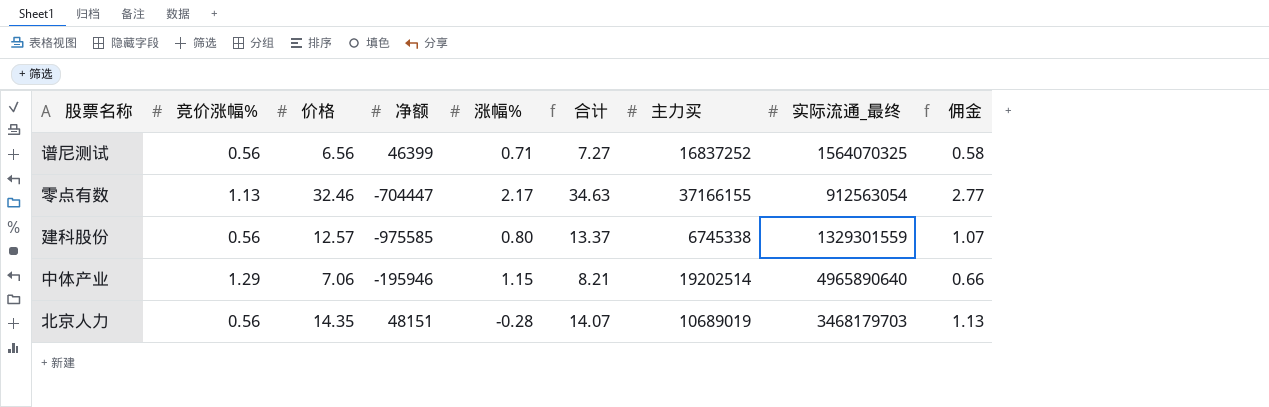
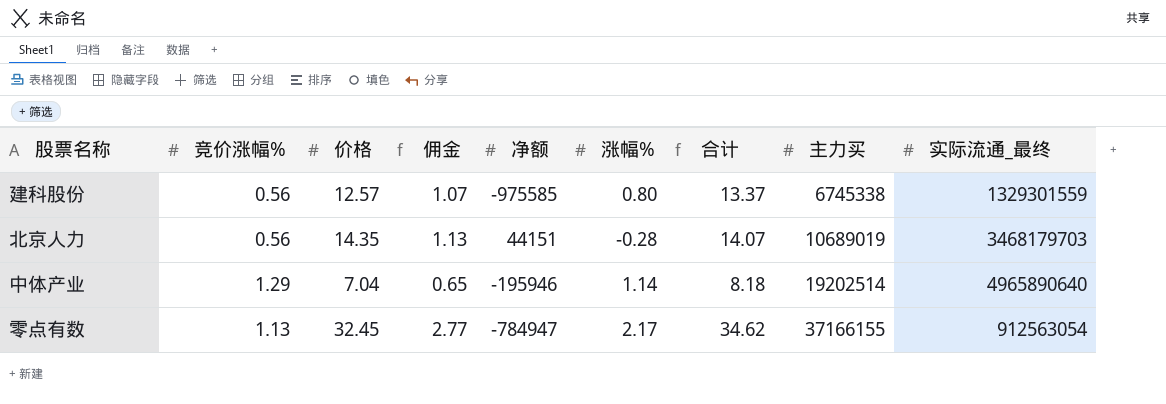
row order: none -> 主力买 ascending
column 佣金 | position: 9 -> 4
row 谱尼测试: 0.56 | 6.56 | 46399 | 0.71 | 7.27 | 16837252 | 1564070325 | 0.58 -> none
北京人力 | 净额: 48151 -> 44151
中体产业 | 价格: 7.06 -> 7.04
中体产业 | 佣金: 0.66 -> 0.65
中体产业 | 涨幅%: 1.15 -> 1.14
中体产业 | 合计: 8.21 -> 8.18
零点有数 | 价格: 32.46 -> 32.45
零点有数 | 净额: -704447 -> -784947
零点有数 | 合计: 34.63 -> 34.62

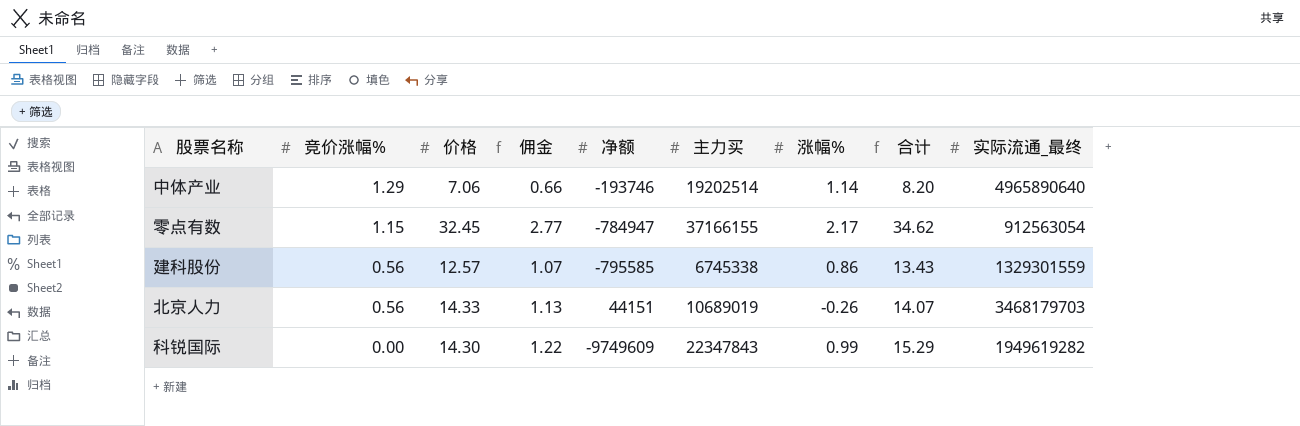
row order: 主力买 ascending -> 竞价涨幅% descending
column 主力买 | position: 8 -> 6
中体产业 | 价格: 7.04 -> 7.06
中体产业 | 佣金: 0.65 -> 0.66
中体产业 | 净额: -195946 -> -193746
中体产业 | 合计: 8.18 -> 8.20
零点有数 | 竞价涨幅%: 1.13 -> 1.15
建科股份 | 净额: -975585 -> -795585
建科股份 | 涨幅%: 0.80 -> 0.86
建科股份 | 合计: 13.37 -> 13.43
北京人力 | 价格: 14.35 -> 14.33
北京人力 | 涨幅%: -0.28 -> -0.26
row 科锐国际: none -> 0.00 | 14.30 | 1.22 | -9749609 | 22347843 | 0.99 | 15.29 | 1949619282

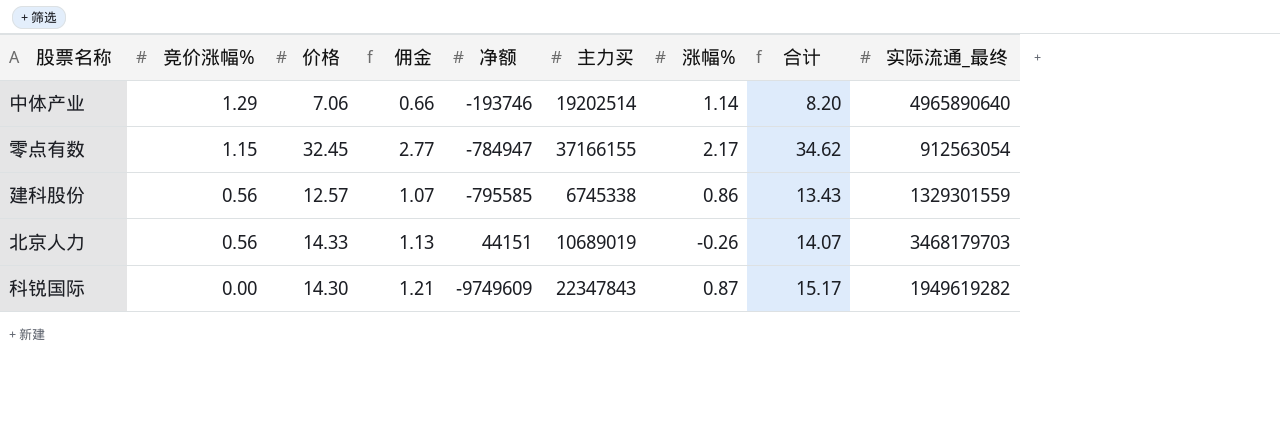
科锐国际 | 佣金: 1.22 -> 1.21
科锐国际 | 涨幅%: 0.99 -> 0.87
科锐国际 | 合计: 15.29 -> 15.17

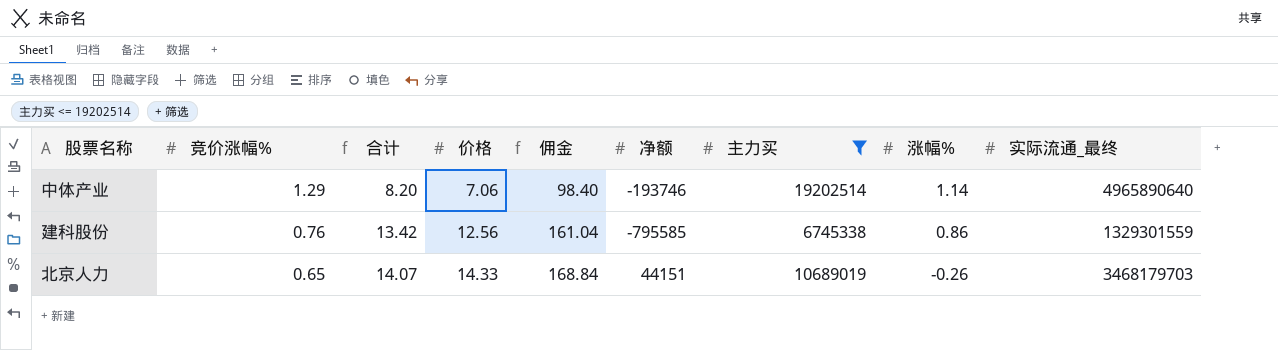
filter: none -> 主力买 <= 19202514
column 合计 | position: 8 -> 3
column 佣金 | formula: [合计] * 0.08 -> [合计] * 12
建科股份 | 竞价涨幅%: 0.56 -> 0.76
建科股份 | 合计: 13.43 -> 13.42
建科股份 | 价格: 12.57 -> 12.56
北京人力 | 竞价涨幅%: 0.56 -> 0.65

